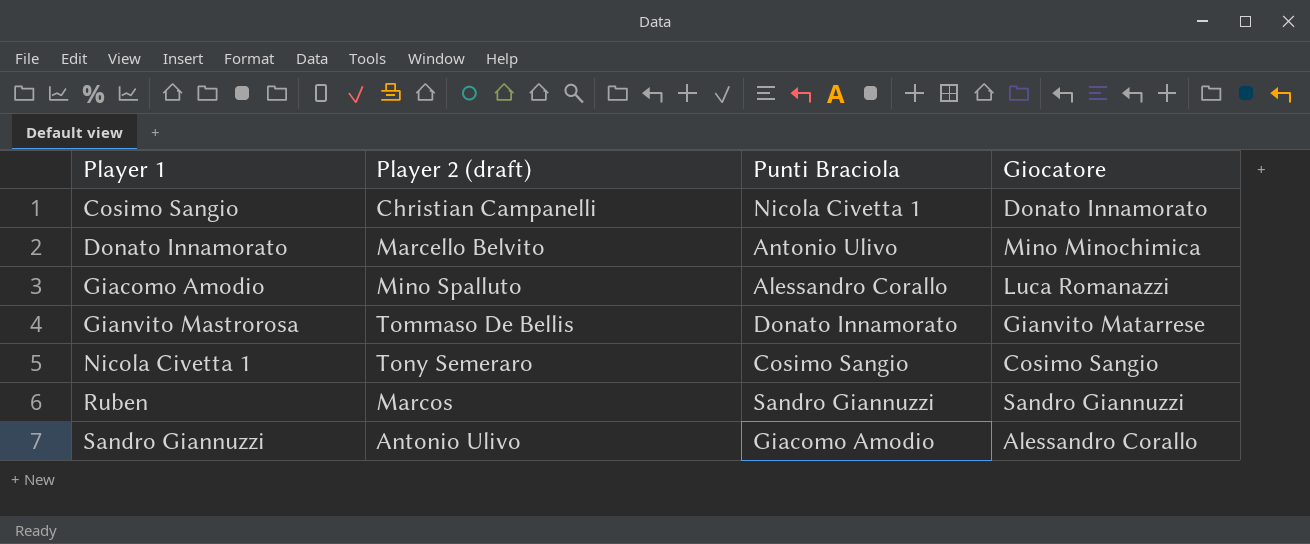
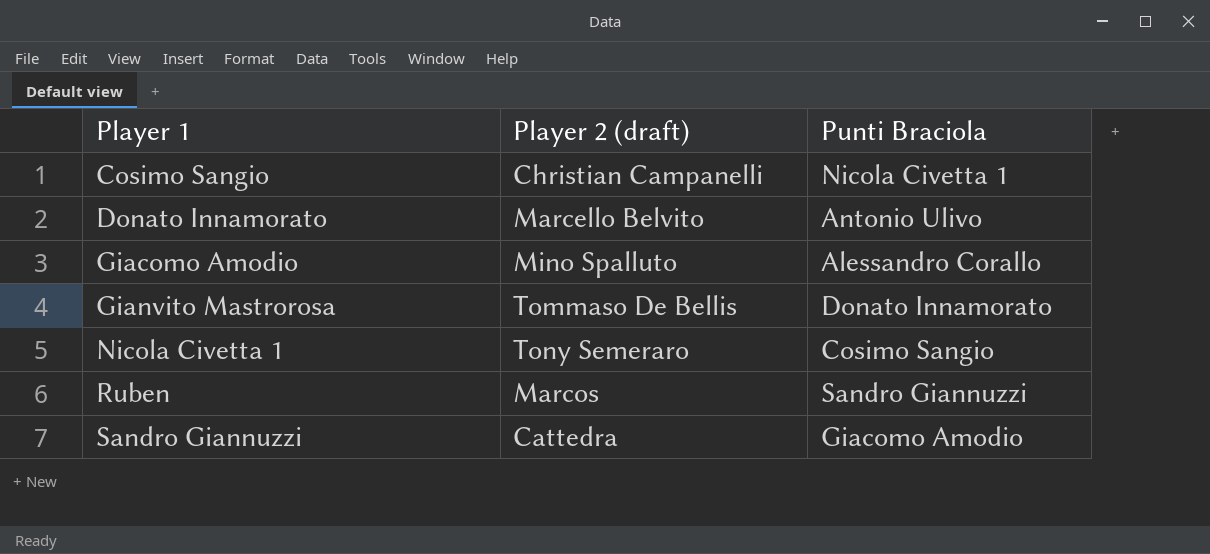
column Giocatore | position: 4 -> none
Sandro Giannuzzi | Player 2 (draft): Antonio Ulivo -> Cattedra

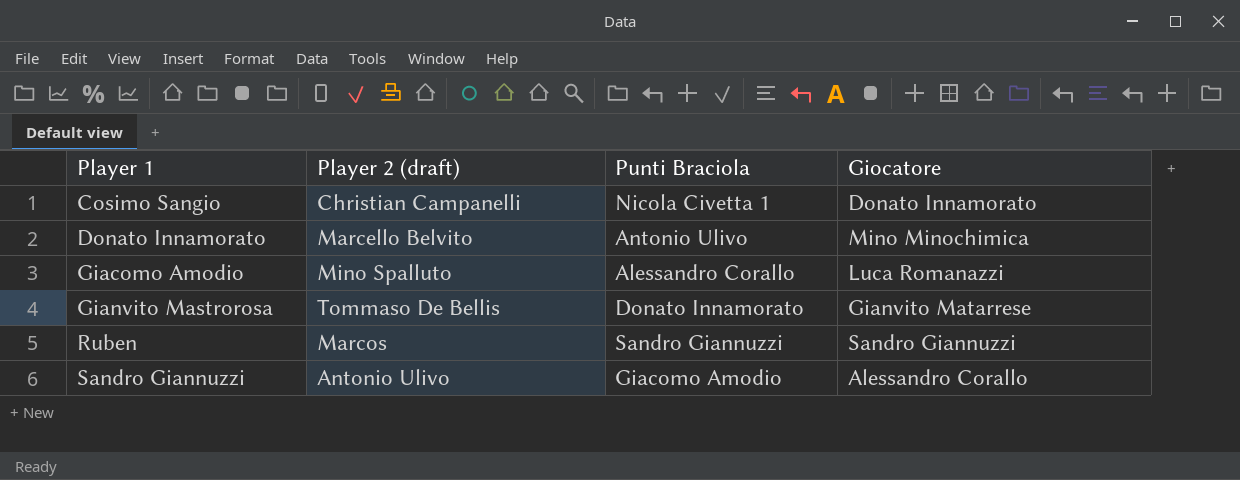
column Giocatore | position: none -> 4
row Nicola Civetta 1: Tony Semeraro | Cosimo Sangio -> none
Sandro Giannuzzi | Player 2 (draft): Cattedra -> Antonio Ulivo

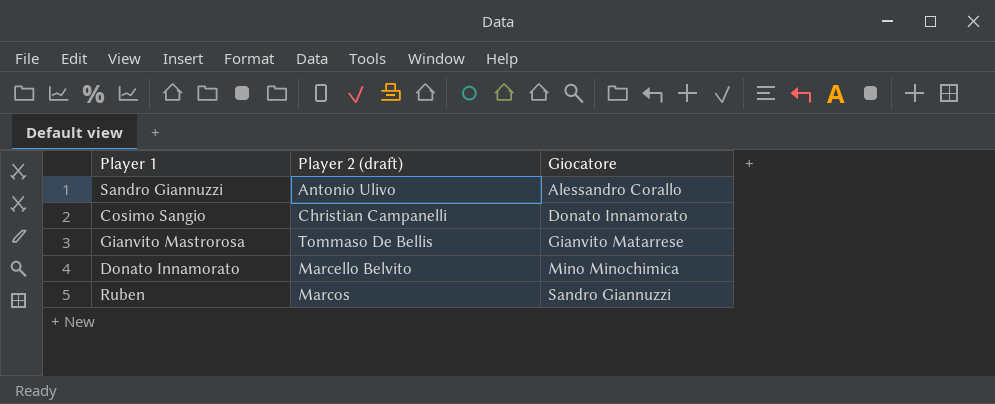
row order: Player 1 ascending -> Giocatore ascending
column Punti Braciola | position: 3 -> none
row Giacomo Amodio: Mino Spalluto | Alessandro Corallo | Luca Romanazzi -> none

